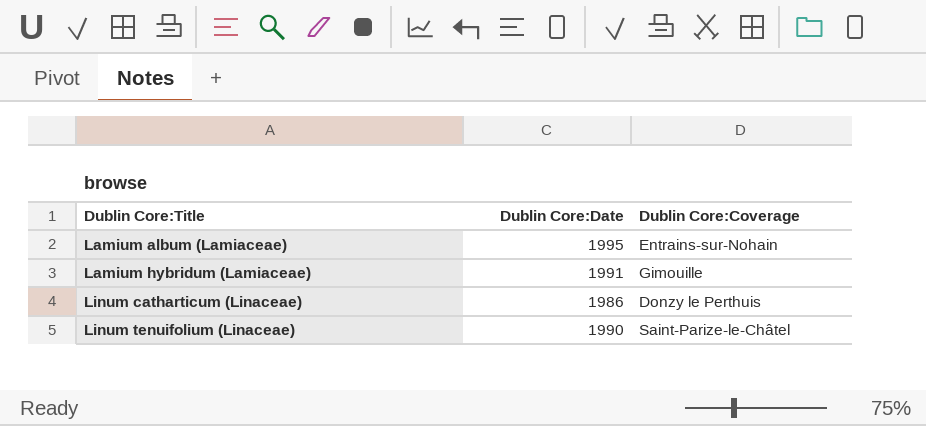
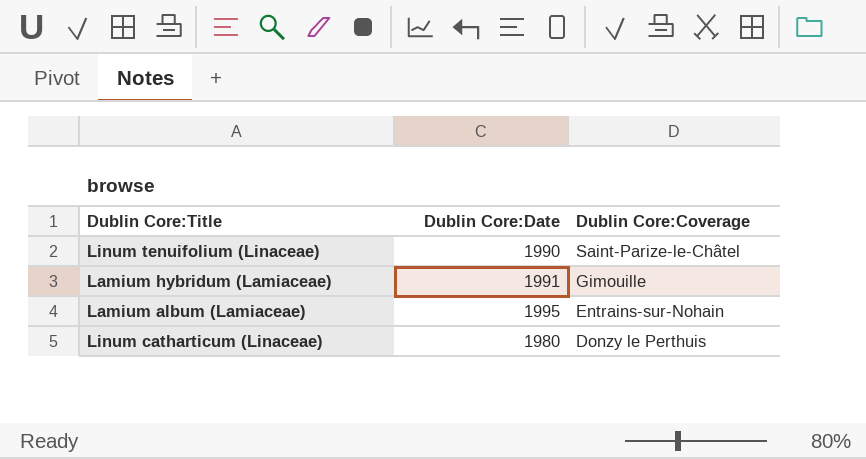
row order: Dublin Core:Title ascending -> Dublin Core:Coverage descending
Linum catharticum (Linaceae) | Dublin Core:Date: 1986 -> 1980

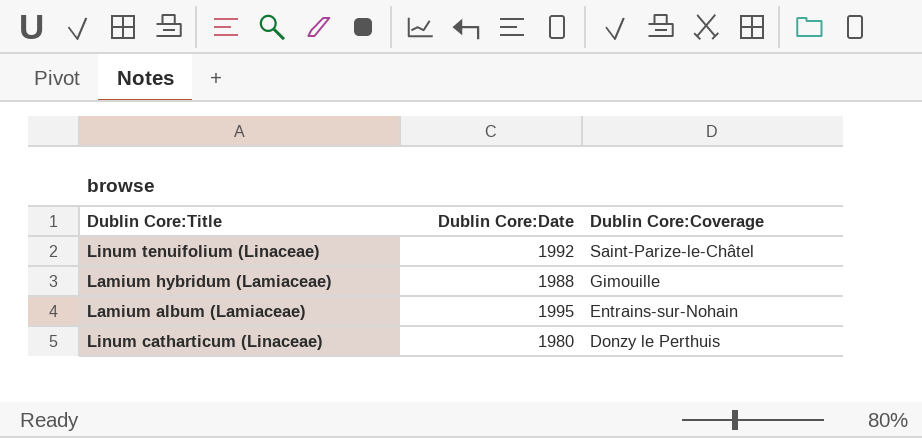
Linum tenuifolium (Linaceae) | Dublin Core:Date: 1990 -> 1992
Lamium hybridum (Lamiaceae) | Dublin Core:Date: 1991 -> 1988

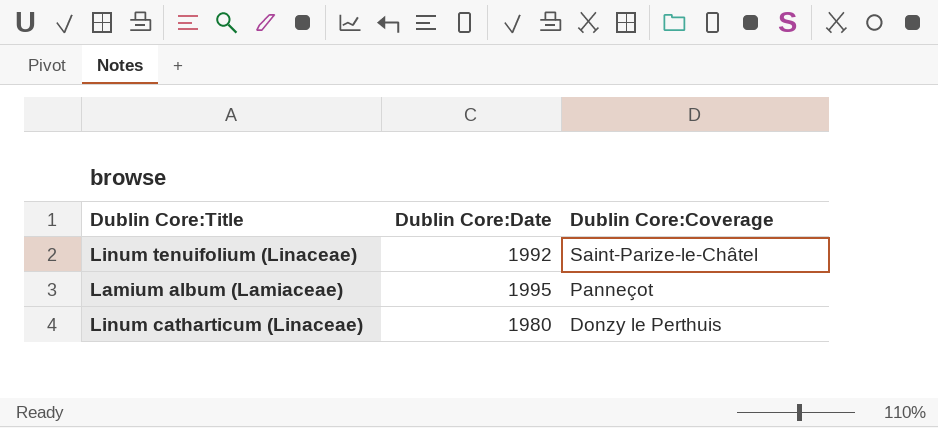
row Lamium hybridum (Lamiaceae): 1988 | Gimouille -> none
Lamium album (Lamiaceae) | Dublin Core:Coverage: Entrains-sur-Nohain -> Panneçot

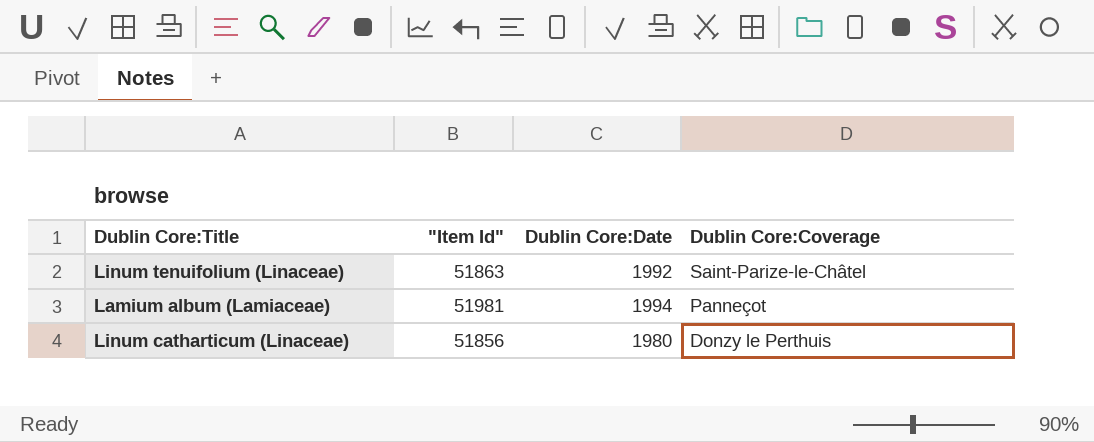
column "Item Id" | position: none -> 2
Lamium album (Lamiaceae) | Dublin Core:Date: 1995 -> 1994

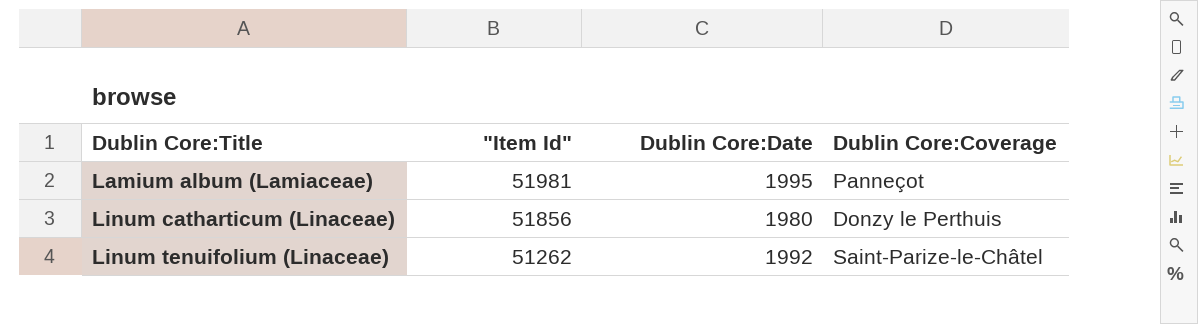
row order: Dublin Core:Coverage descending -> Dublin Core:Title ascending
Lamium album (Lamiaceae) | Dublin Core:Date: 1994 -> 1995
Linum tenuifolium (Linaceae) | "Item Id": 51863 -> 51262

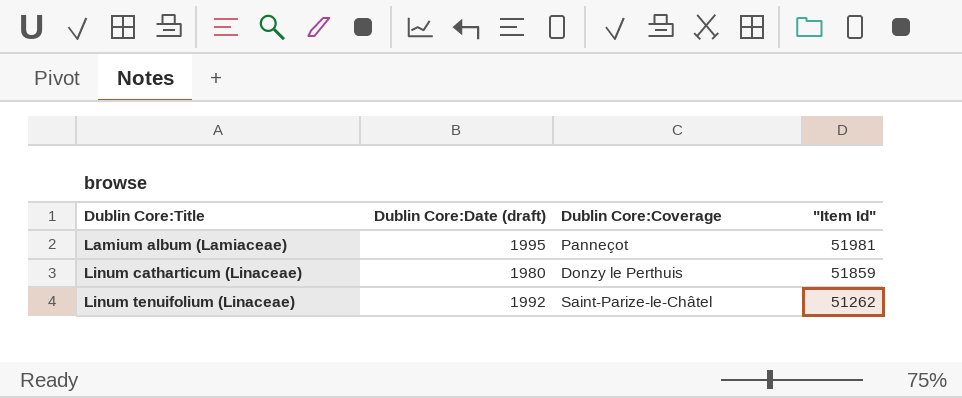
column name: Dublin Core:Date -> Dublin Core:Date (draft)
column "Item Id" | position: 2 -> 4
Linum catharticum (Linaceae) | "Item Id": 51856 -> 51859

